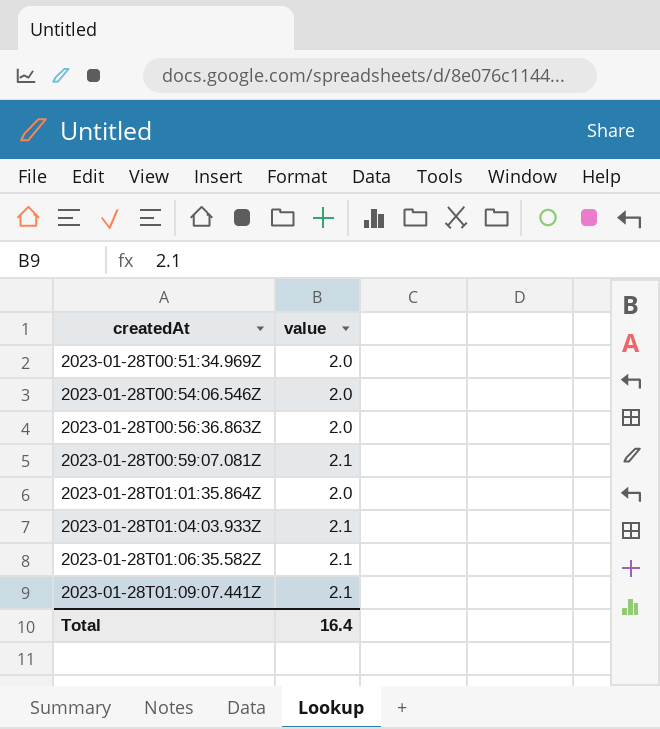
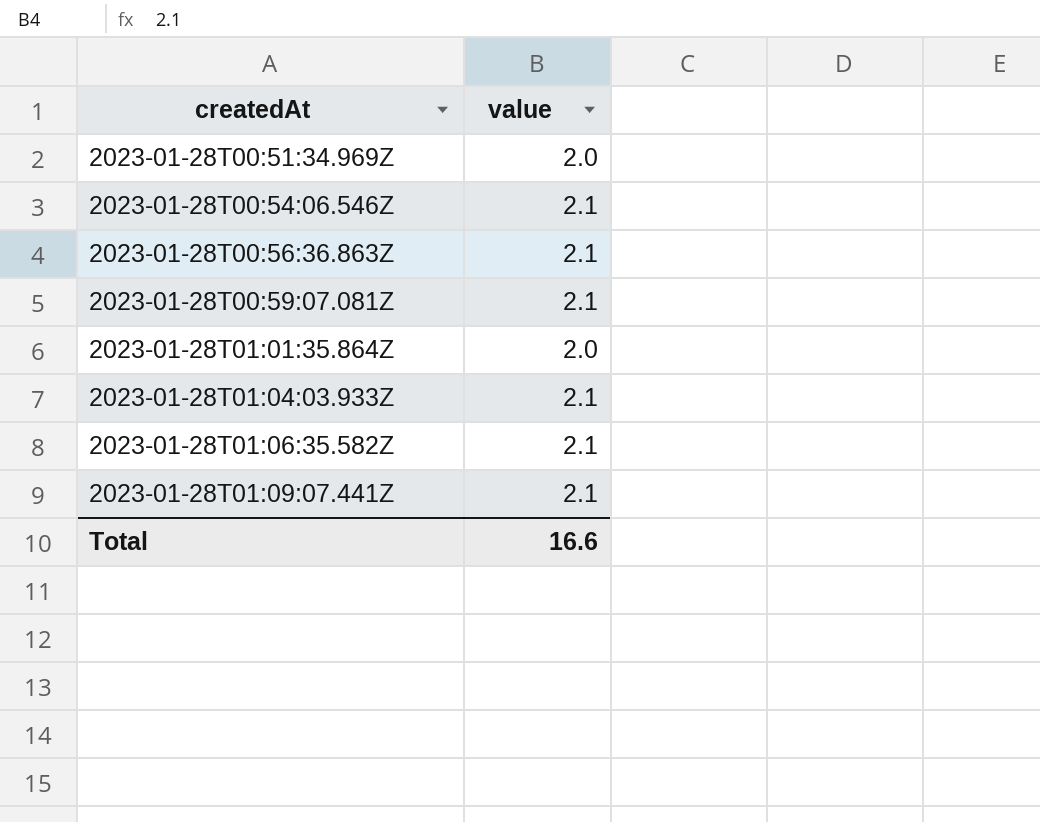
2023-01-28T00:54:06.546Z | value: 2.0 -> 2.1
2023-01-28T00:56:36.863Z | value: 2.0 -> 2.1
Total | value: 16.4 -> 16.6

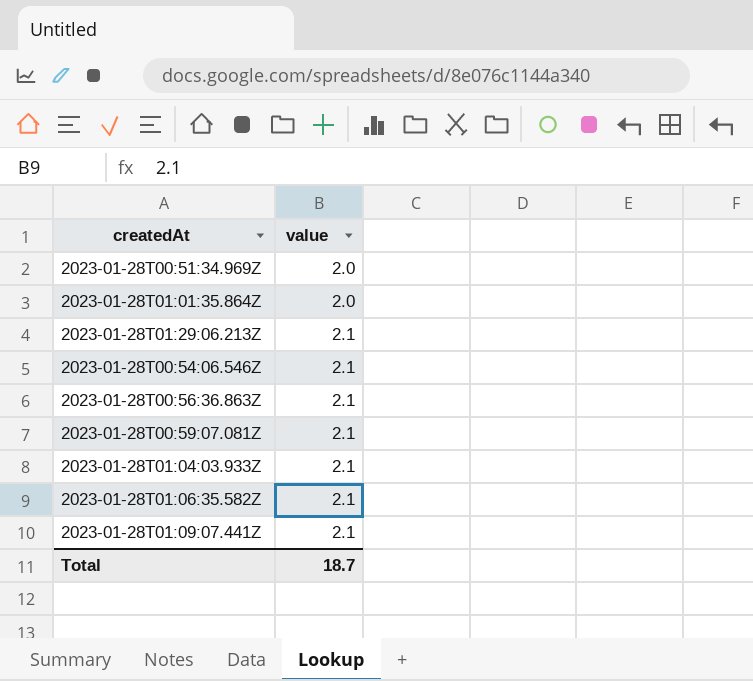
row order: createdAt ascending -> value ascending
row 2023-01-28T01:29:06.213Z: none -> 2.1
Total | value: 16.6 -> 18.7

